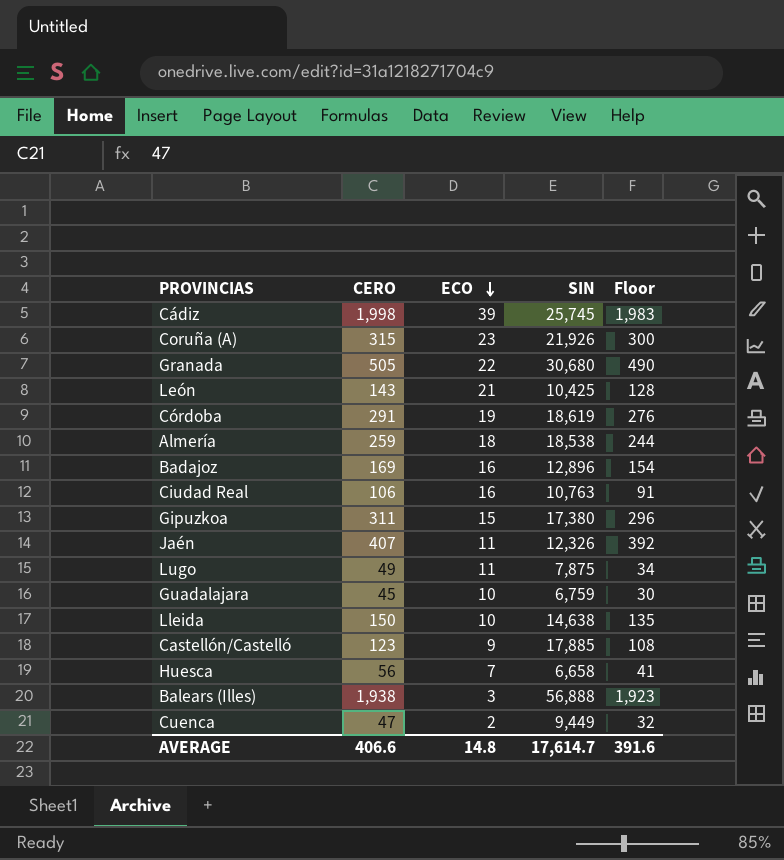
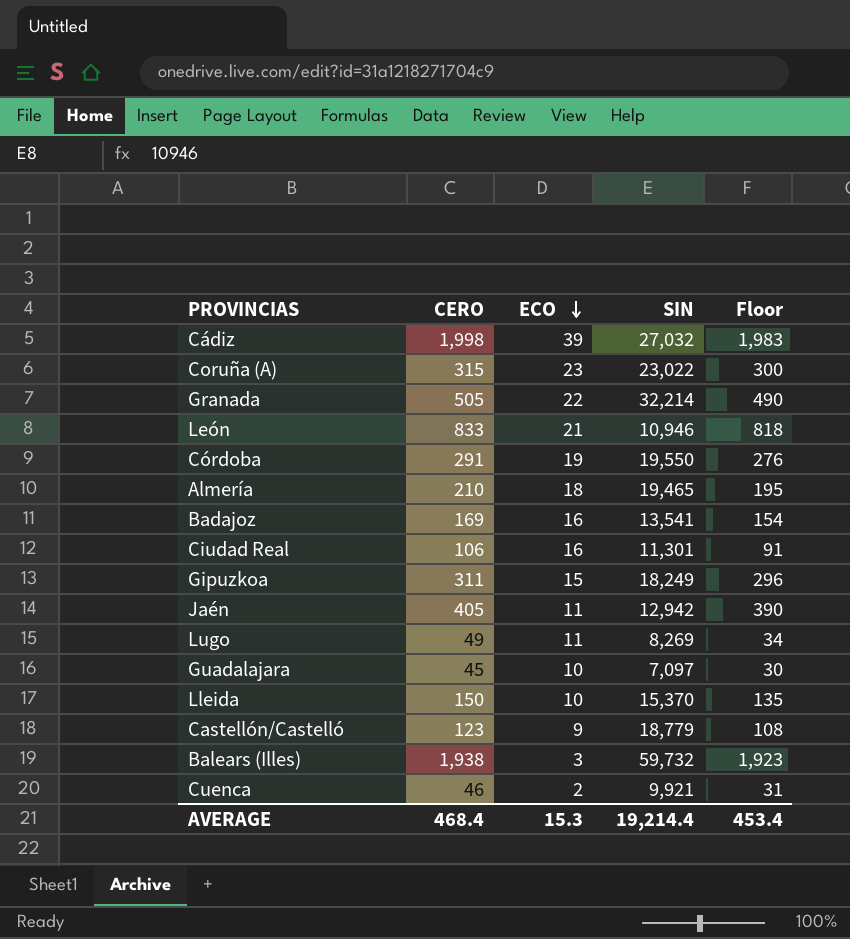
row Huesca: 56 | 7 | 6,658 | 41 -> none
Cádiz | SIN: 25,745 -> 27,032
Coruña (A) | SIN: 21,926 -> 23,022
Granada | SIN: 30,680 -> 32,214
León | CERO: 143 -> 833
León | SIN: 10,425 -> 10,946
León | Floor: 128 -> 818
Córdoba | SIN: 18,619 -> 19,550
Almería | CERO: 259 -> 210
Almería | SIN: 18,538 -> 19,465
Almería | Floor: 244 -> 195
Badajoz | SIN: 12,896 -> 13,541
Ciudad Real | SIN: 10,763 -> 11,301
Gipuzkoa | SIN: 17,380 -> 18,249
Jaén | CERO: 407 -> 405
Jaén | SIN: 12,326 -> 12,942
Jaén | Floor: 392 -> 390
Lugo | SIN: 7,875 -> 8,269
Guadalajara | SIN: 6,759 -> 7,097
Lleida | SIN: 14,638 -> 15,370
Castellón/Castelló | SIN: 17,885 -> 18,779
Balears (Illes) | SIN: 56,888 -> 59,732
Cuenca | CERO: 47 -> 46
Cuenca | SIN: 9,449 -> 9,921
Cuenca | Floor: 32 -> 31
AVERAGE | CERO: 406.6 -> 468.4
AVERAGE | ECO: 14.8 -> 15.3
AVERAGE | SIN: 17,614.7 -> 19,214.4
AVERAGE | Floor: 391.6 -> 453.4

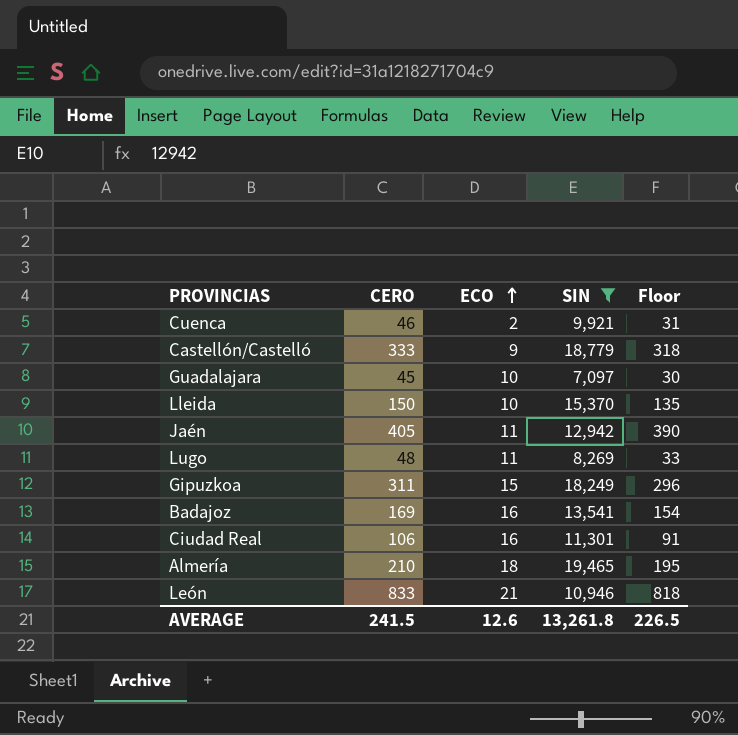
filter: none -> SIN <= 19,465
row order: ECO descending -> ECO ascending
Castellón/Castelló | CERO: 123 -> 333
Castellón/Castelló | Floor: 108 -> 318
Lugo | CERO: 49 -> 48
Lugo | Floor: 34 -> 33
AVERAGE | CERO: 468.4 -> 241.5
AVERAGE | ECO: 15.3 -> 12.6
AVERAGE | SIN: 19,214.4 -> 13,261.8
AVERAGE | Floor: 453.4 -> 226.5

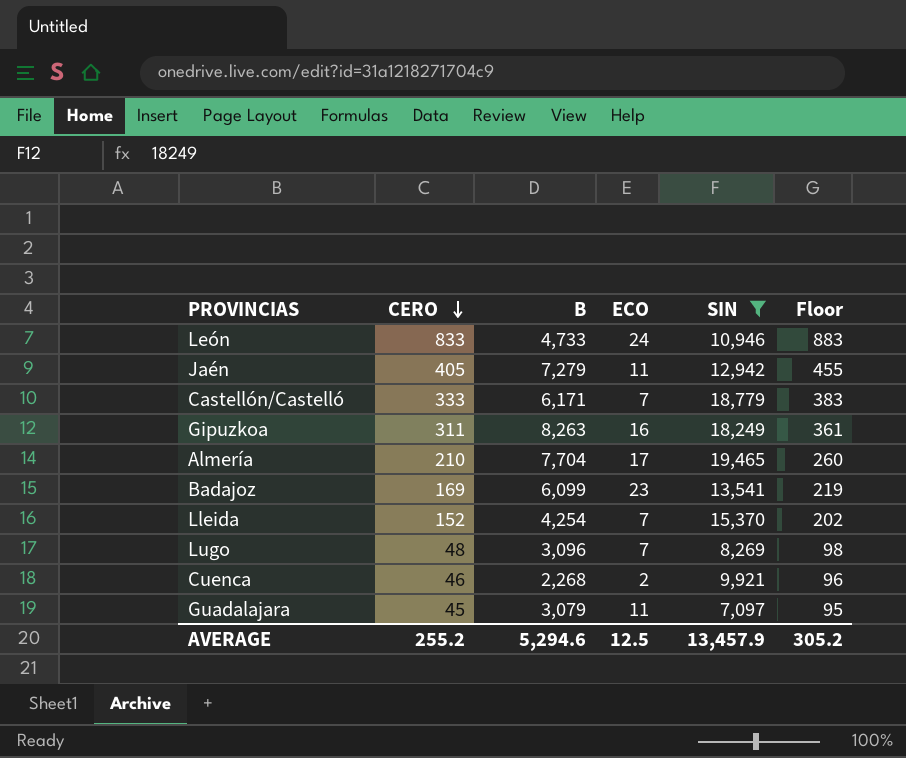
row order: ECO ascending -> CERO descending
column B | position: none -> 3
column Floor | formula: [CERO] - 15 -> [CERO] + 50
row Ciudad Real: 106 | 16 | 11,301 | 91 -> none
León | ECO: 21 -> 24
Castellón/Castelló | ECO: 9 -> 7
Gipuzkoa | ECO: 15 -> 16
Almería | ECO: 18 -> 17
Badajoz | ECO: 16 -> 23
Lleida | CERO: 150 -> 152
Lleida | ECO: 10 -> 7
Lugo | ECO: 11 -> 7
Guadalajara | ECO: 10 -> 11
AVERAGE | CERO: 241.5 -> 255.2
AVERAGE | ECO: 12.6 -> 12.5
AVERAGE | SIN: 13,261.8 -> 13,457.9
AVERAGE | Floor: 226.5 -> 305.2

